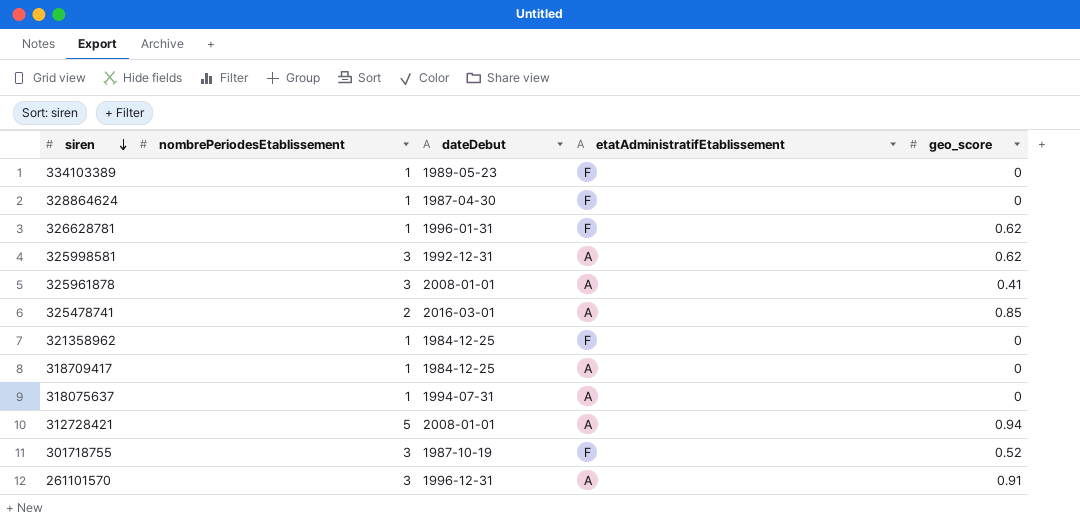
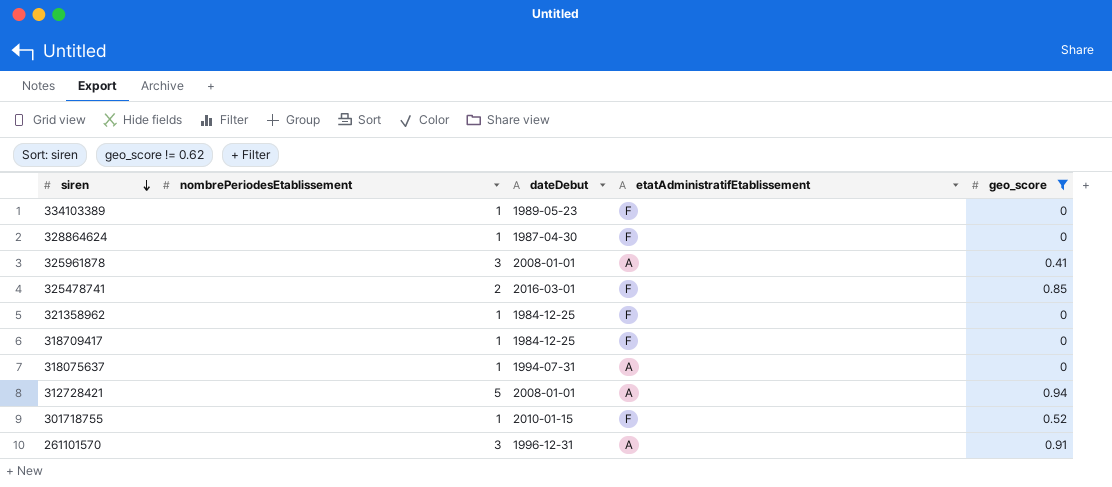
filter: none -> geo_score != 0.62
325478741 | etatAdministratifEtablissement: A -> F
318709417 | etatAdministratifEtablissement: A -> F
301718755 | nombrePeriodesEtablissement: 3 -> 1
301718755 | dateDebut: 1987-10-19 -> 2010-01-15

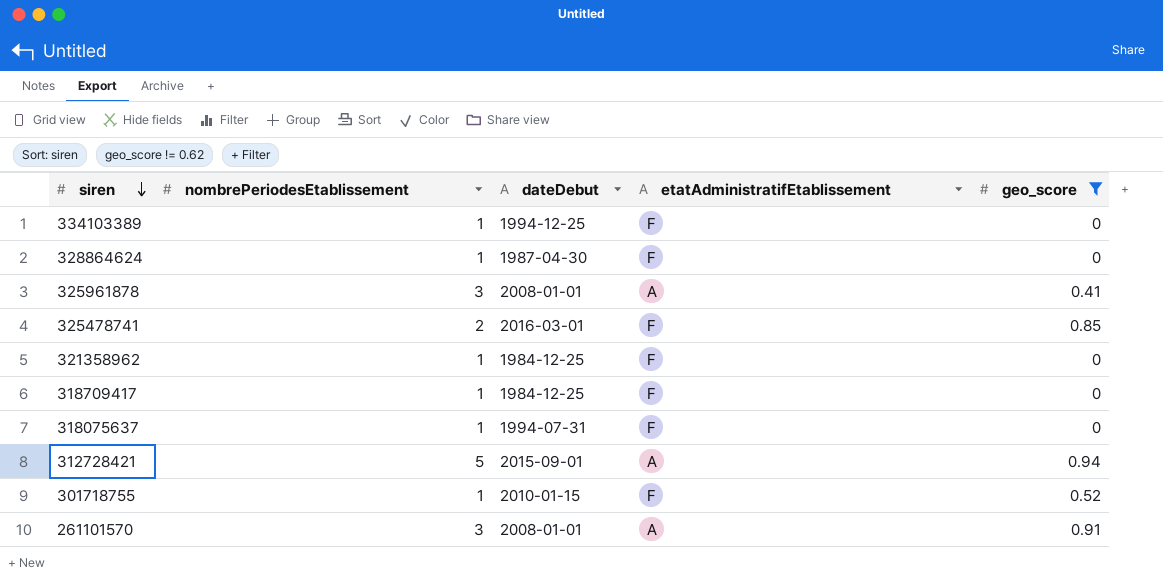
334103389 | dateDebut: 1989-05-23 -> 1994-12-25
318075637 | etatAdministratifEtablissement: A -> F
312728421 | dateDebut: 2008-01-01 -> 2015-09-01
261101570 | dateDebut: 1996-12-31 -> 2008-01-01

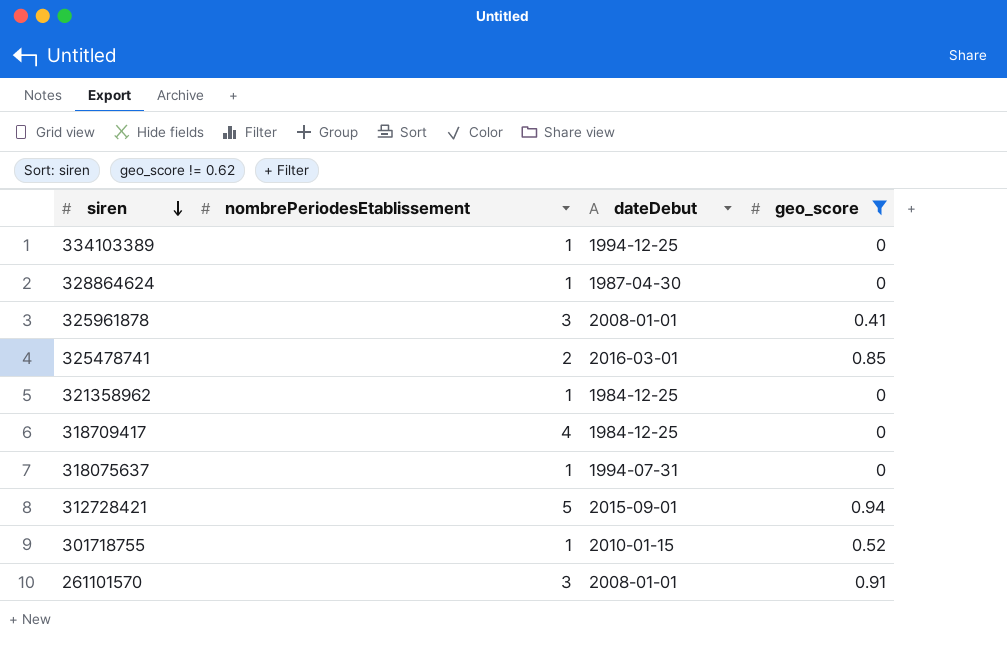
column etatAdministratifEtablissement | position: 4 -> none
318709417 | nombrePeriodesEtablissement: 1 -> 4

